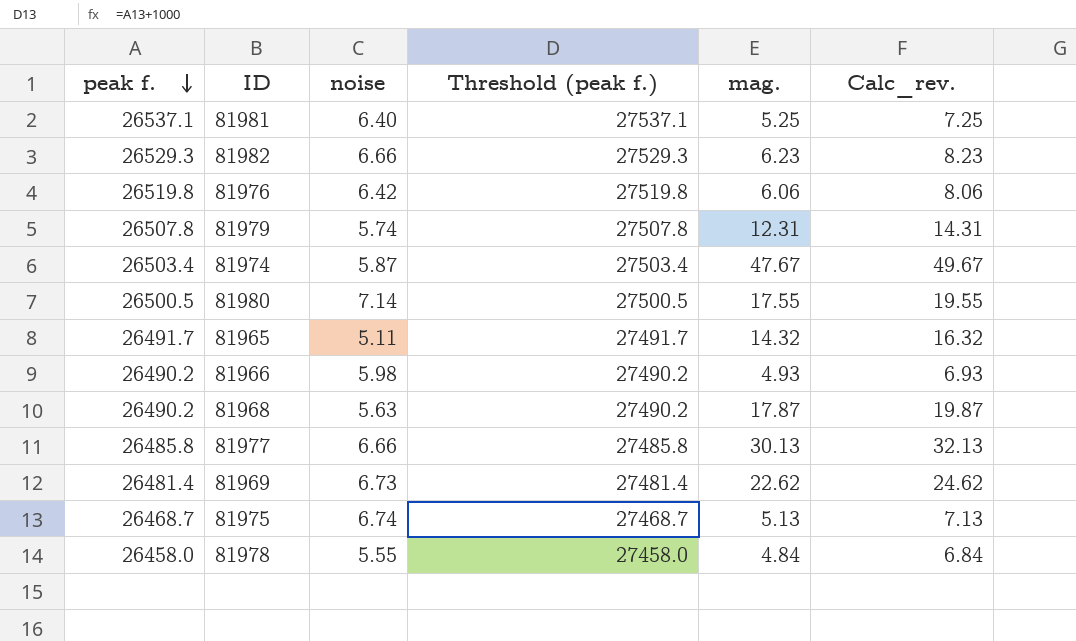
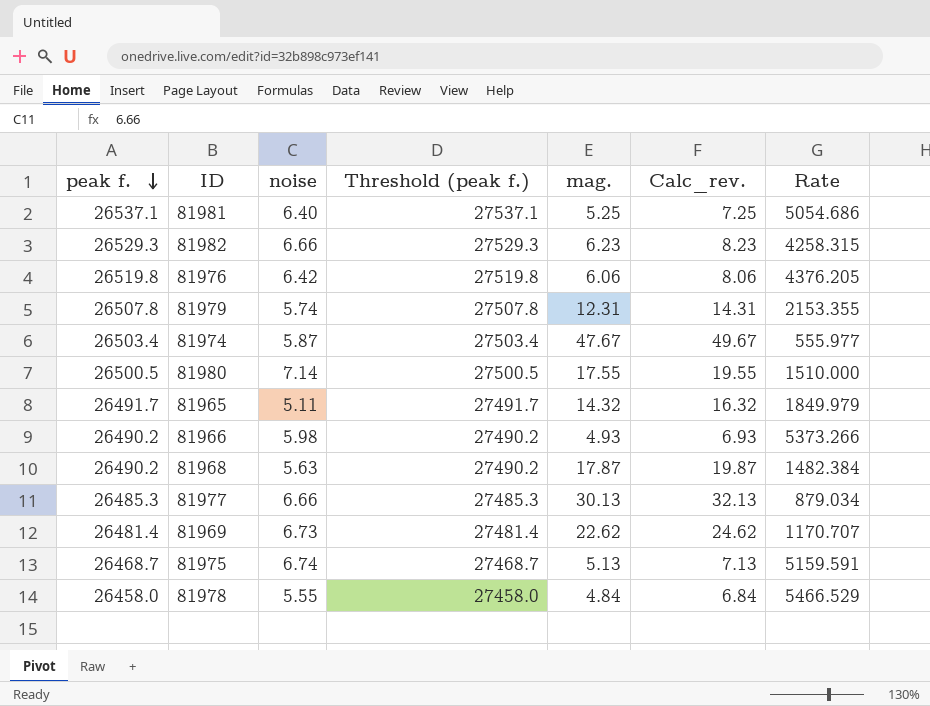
column Rate | formula: none -> [peak f.] / [mag.]
81977 | peak f.: 26485.8 -> 26485.3
81977 | Threshold (peak f.): 27485.8 -> 27485.3

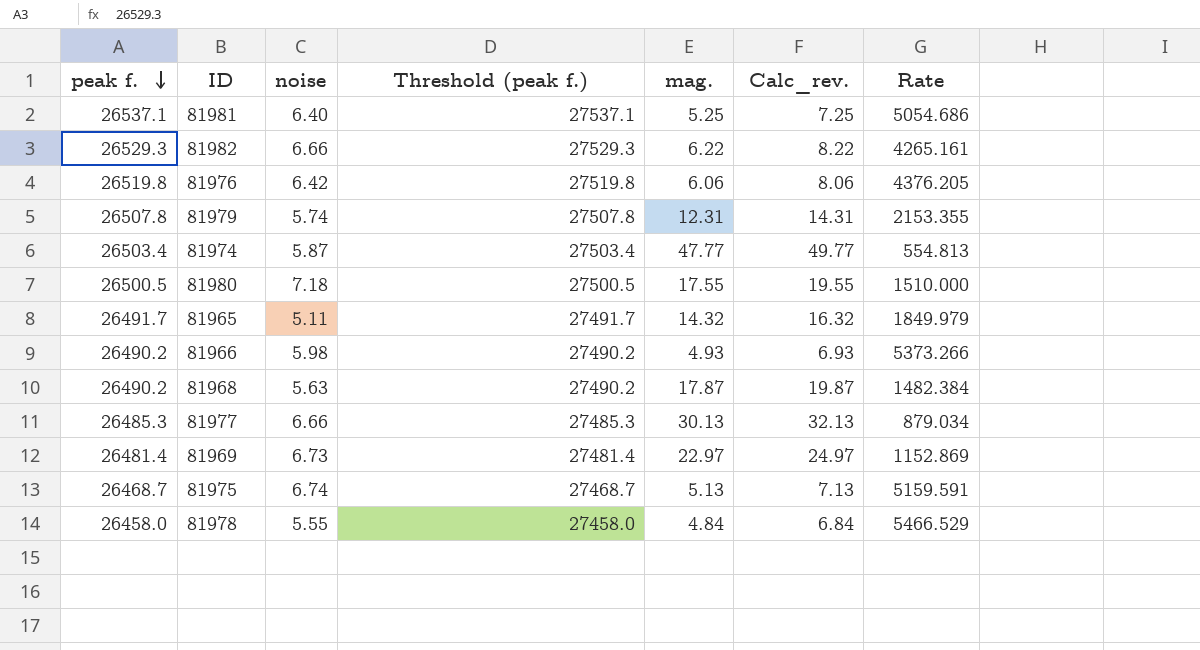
81982 | mag.: 6.23 -> 6.22
81982 | Calc_rev.: 8.23 -> 8.22
81982 | Rate: 4258.315 -> 4265.161
81974 | mag.: 47.67 -> 47.77
81974 | Calc_rev.: 49.67 -> 49.77
81974 | Rate: 555.977 -> 554.813
81980 | noise: 7.14 -> 7.18
81969 | mag.: 22.62 -> 22.97
81969 | Calc_rev.: 24.62 -> 24.97
81969 | Rate: 1170.707 -> 1152.869

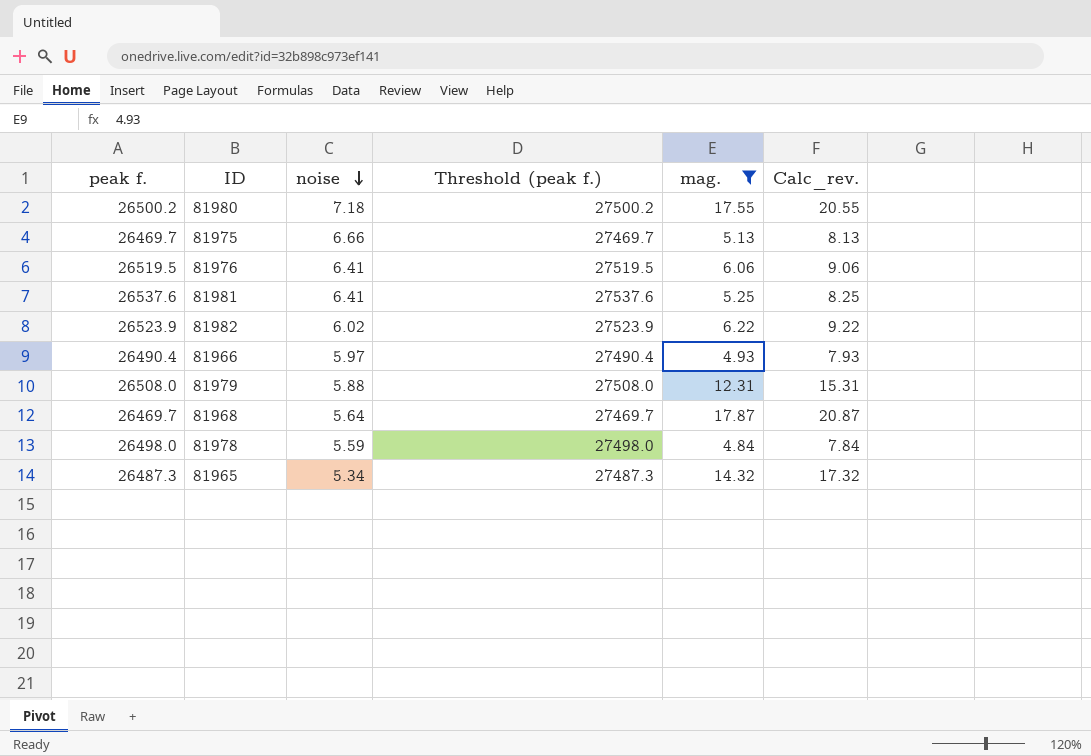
filter: none -> mag. <= 17.87
row order: peak f. descending -> noise descending
column Rate | formula: [peak f.] / [mag.] -> none
column Calc_rev. | formula: [mag.] + 2 -> [mag.] + 3
81980 | peak f.: 26500.5 -> 26500.2
81980 | Threshold (peak f.): 27500.5 -> 27500.2
81975 | peak f.: 26468.7 -> 26469.7
81975 | noise: 6.74 -> 6.66
81975 | Threshold (peak f.): 27468.7 -> 27469.7
81976 | peak f.: 26519.8 -> 26519.5
81976 | noise: 6.42 -> 6.41
81976 | Threshold (peak f.): 27519.8 -> 27519.5
81981 | peak f.: 26537.1 -> 26537.6
81981 | noise: 6.40 -> 6.41
81981 | Threshold (peak f.): 27537.1 -> 27537.6
81982 | peak f.: 26529.3 -> 26523.9
81982 | noise: 6.66 -> 6.02
81982 | Threshold (peak f.): 27529.3 -> 27523.9
81966 | peak f.: 26490.2 -> 26490.4
81966 | noise: 5.98 -> 5.97
81966 | Threshold (peak f.): 27490.2 -> 27490.4
81979 | peak f.: 26507.8 -> 26508.0
81979 | noise: 5.74 -> 5.88
81979 | Threshold (peak f.): 27507.8 -> 27508.0
81968 | peak f.: 26490.2 -> 26469.7
81968 | noise: 5.63 -> 5.64
81968 | Threshold (peak f.): 27490.2 -> 27469.7
81978 | peak f.: 26458.0 -> 26498.0
81978 | noise: 5.55 -> 5.59
81978 | Threshold (peak f.): 27458.0 -> 27498.0
81965 | peak f.: 26491.7 -> 26487.3
81965 | noise: 5.11 -> 5.34
81965 | Threshold (peak f.): 27491.7 -> 27487.3

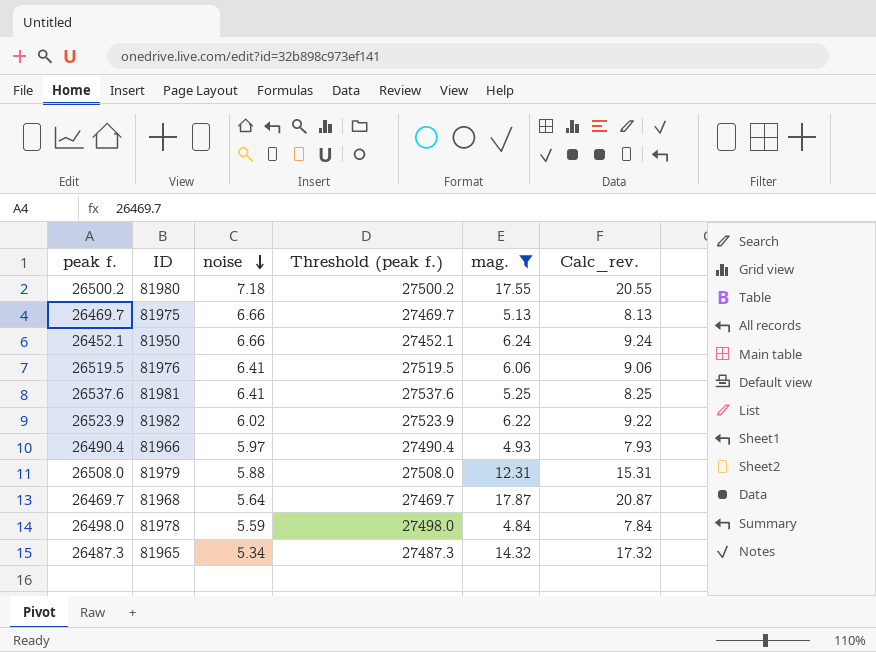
row 81950: none -> 26452.1 | 6.66 | 27452.1 | 6.24 | 9.24

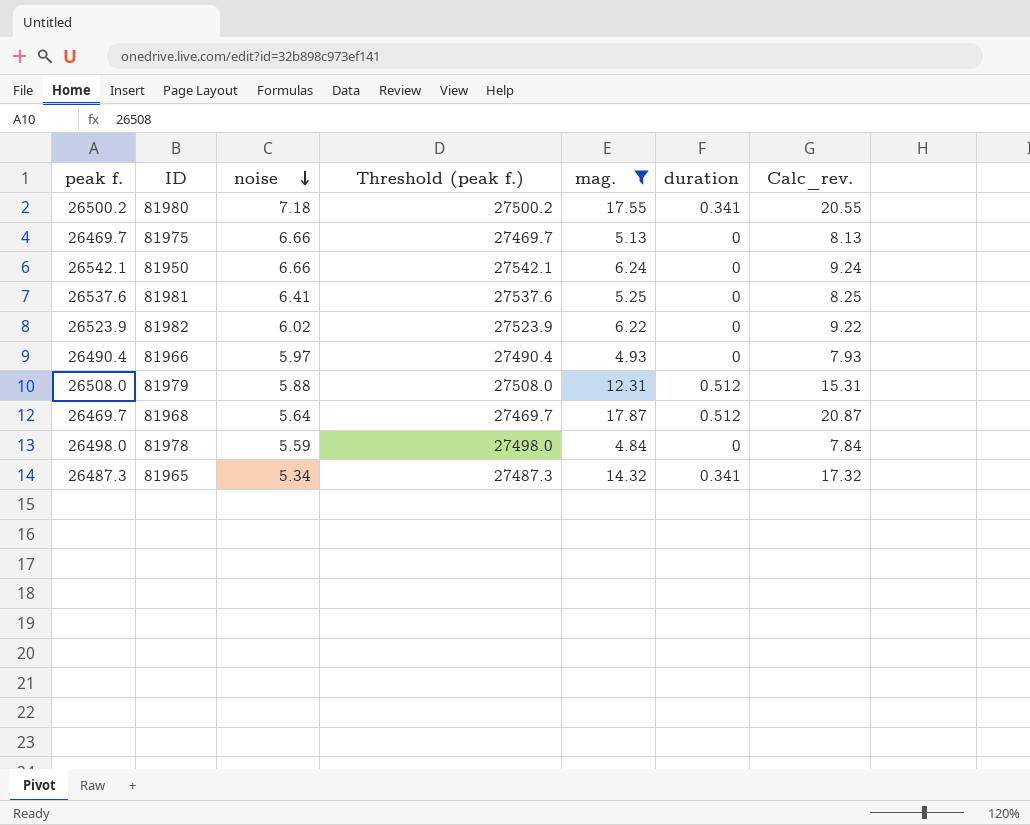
column duration | position: none -> 6
row 81976: 26519.5 | 6.41 | 27519.5 | 6.06 | 9.06 -> none
81950 | peak f.: 26452.1 -> 26542.1
81950 | Threshold (peak f.): 27452.1 -> 27542.1

